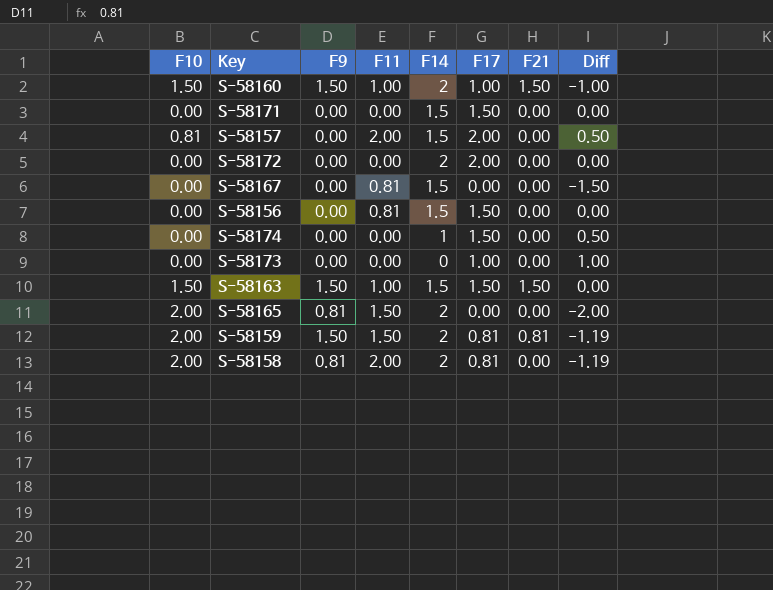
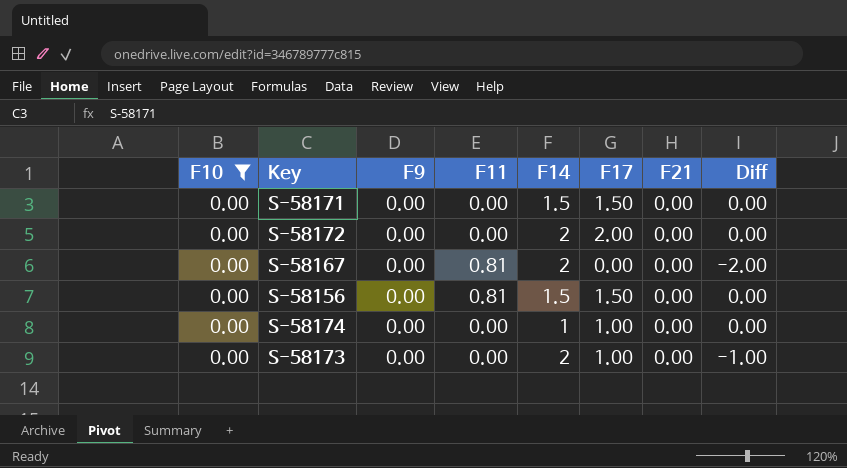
filter: none -> F10 = 0.00
S-58167 | F14: 1.5 -> 2
S-58167 | Diff: -1.50 -> -2.00
S-58174 | F17: 1.50 -> 1.00
S-58174 | Diff: 0.50 -> 0.00
S-58173 | F14: 0 -> 2
S-58173 | Diff: 1.00 -> -1.00

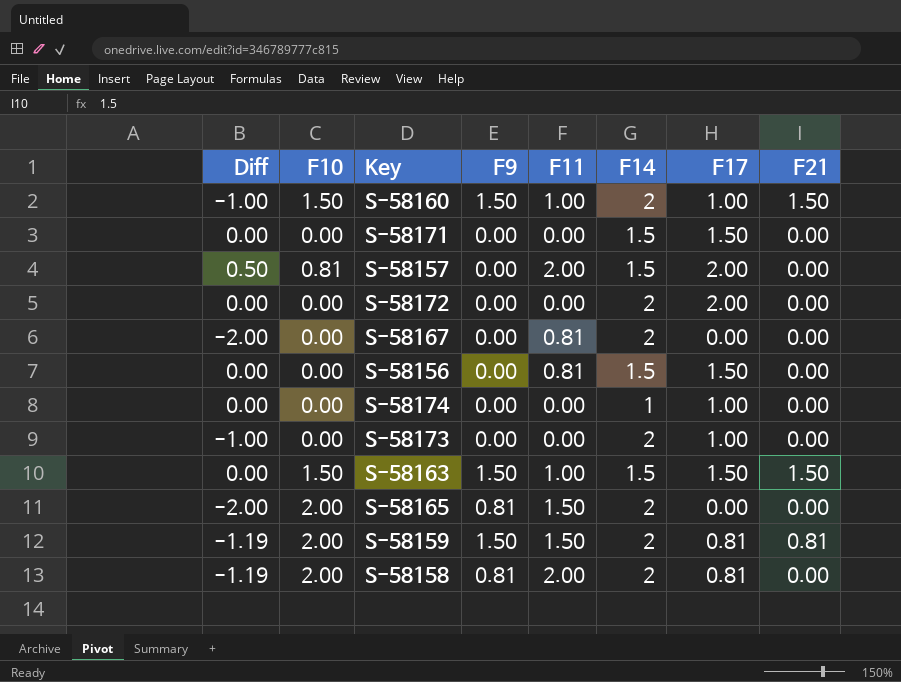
filter: F10 = 0.00 -> none
column Diff | position: 8 -> 1

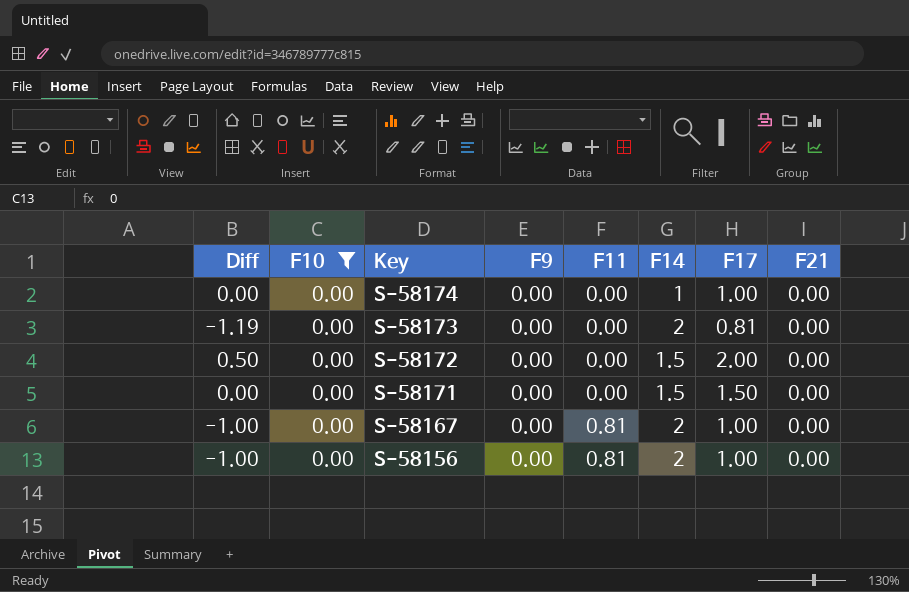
filter: none -> F10 = 0.00
row order: none -> Key descending
S-58173 | Diff: -1.00 -> -1.19
S-58173 | F17: 1.00 -> 0.81
S-58172 | Diff: 0.00 -> 0.50
S-58172 | F14: 2 -> 1.5
S-58167 | Diff: -2.00 -> -1.00
S-58167 | F17: 0.00 -> 1.00
S-58156 | Diff: 0.00 -> -1.00
S-58156 | F14: 1.5 -> 2
S-58156 | F17: 1.50 -> 1.00

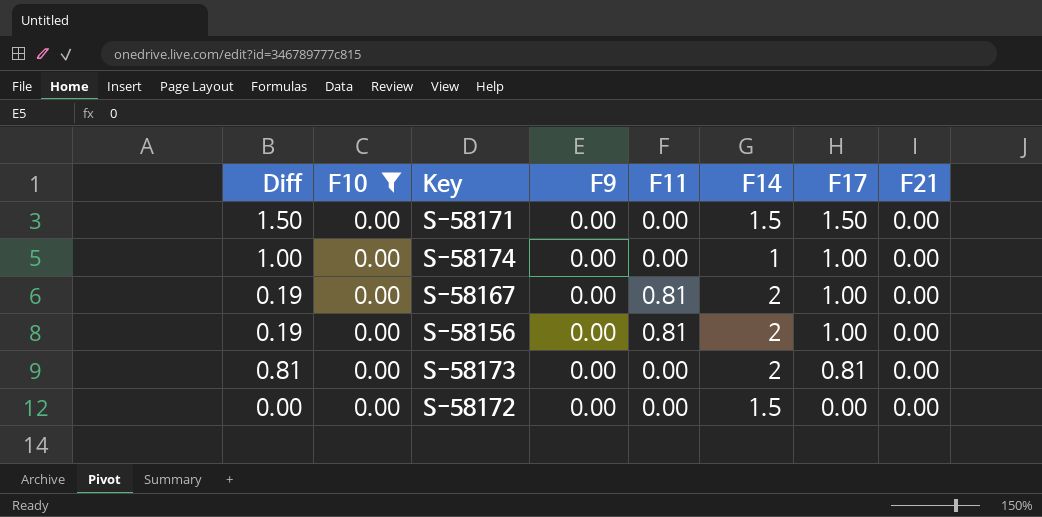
row order: Key descending -> F17 descending
column Diff | formula: [F17] - [F14] -> [F17] - [F11]
S-58172 | F17: 2.00 -> 0.00

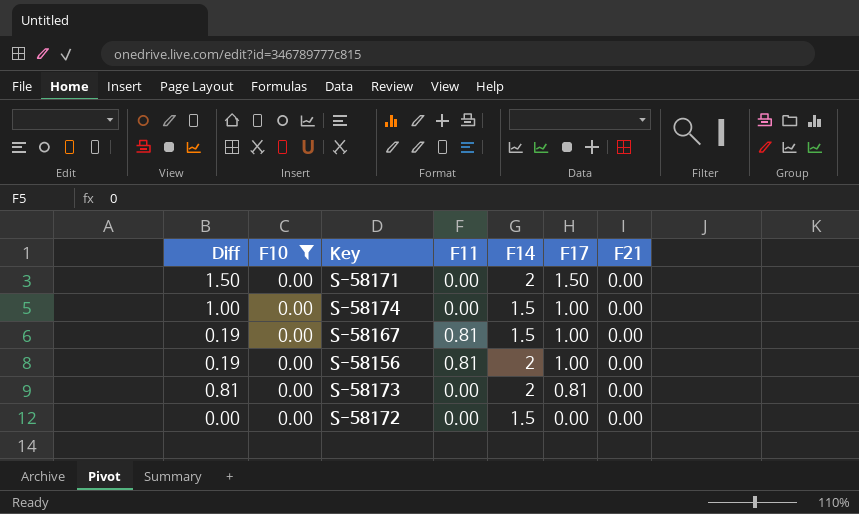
column F9 | position: 4 -> none
S-58171 | F14: 1.5 -> 2
S-58174 | F14: 1 -> 1.5
S-58167 | F14: 2 -> 1.5

